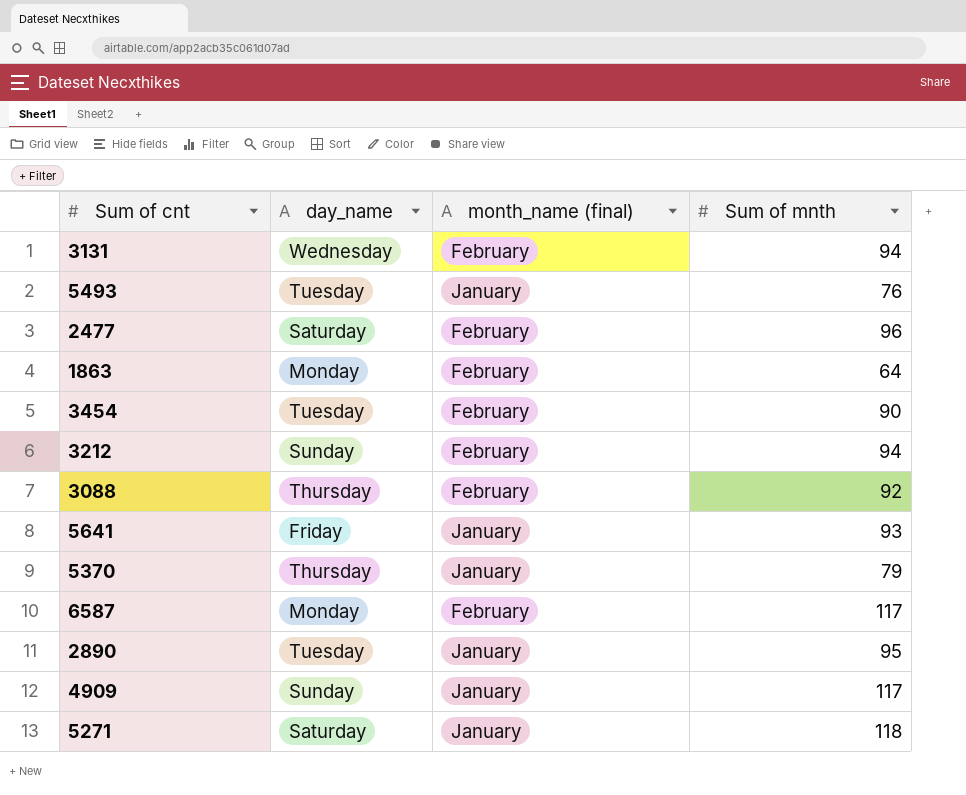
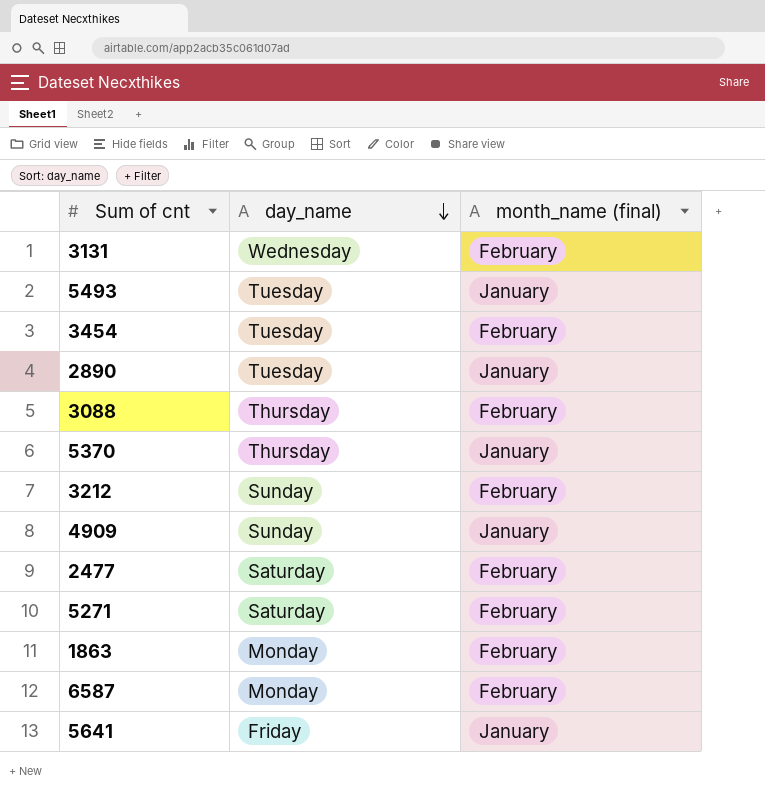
row order: none -> day_name descending
column Sum of mnth | position: 4 -> none
5271 | month_name (final): January -> February

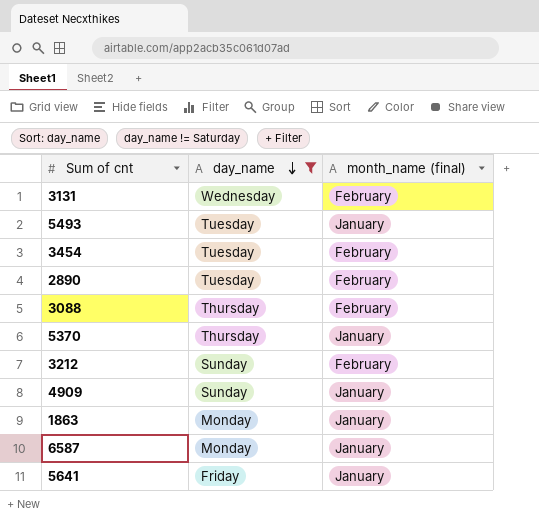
filter: none -> day_name != Saturday
2890 | month_name (final): January -> February
1863 | month_name (final): February -> January
6587 | month_name (final): February -> January

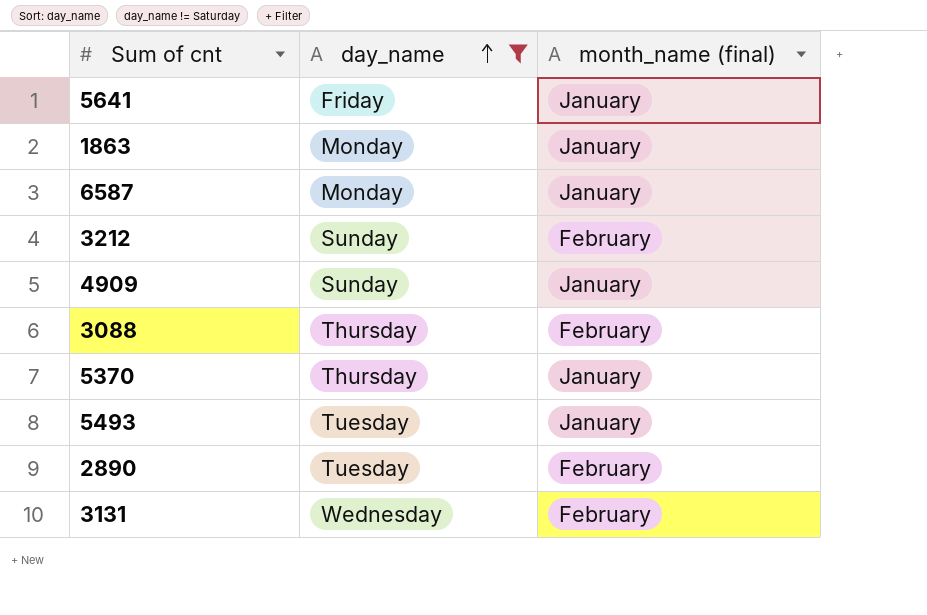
row order: day_name descending -> day_name ascending
row 3454: Tuesday | February -> none

